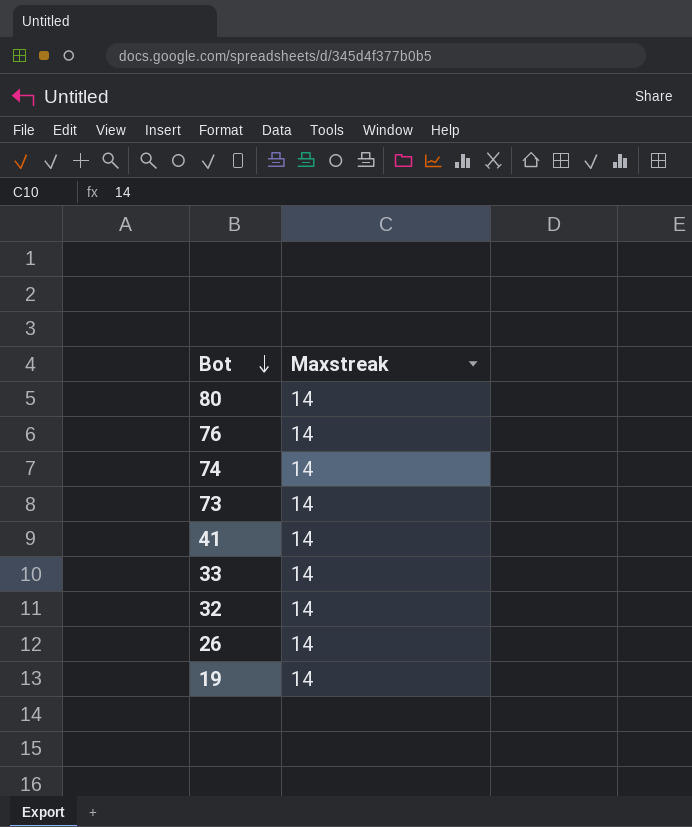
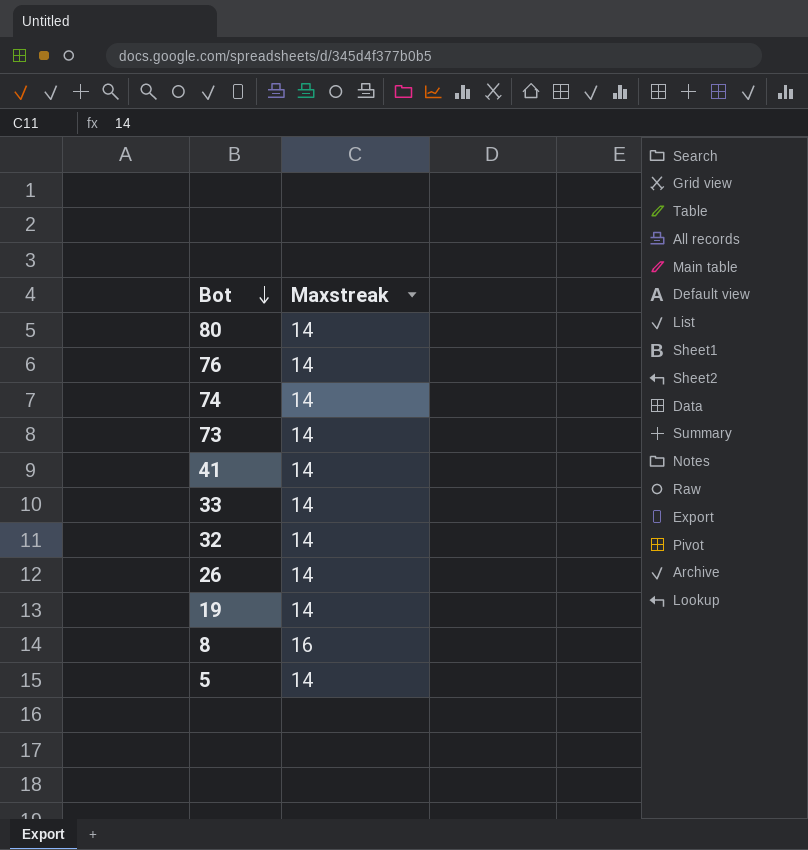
row 8: none -> 16
row 5: none -> 14

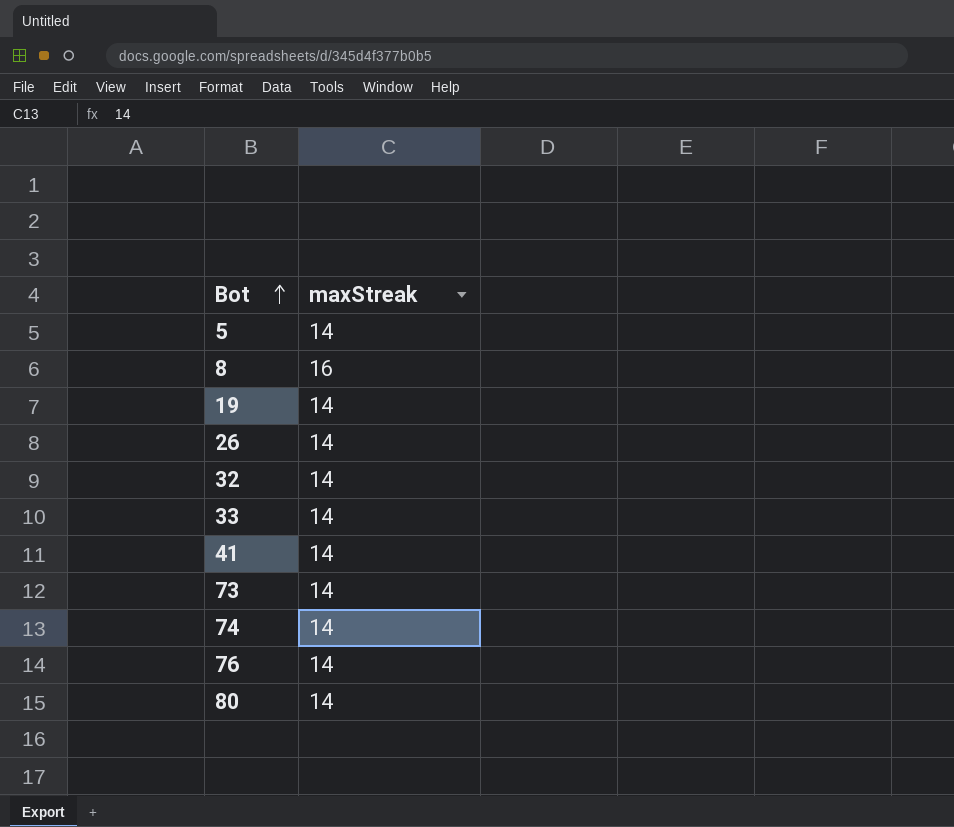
row order: Bot descending -> Bot ascending
column name: Maxstreak -> maxStreak

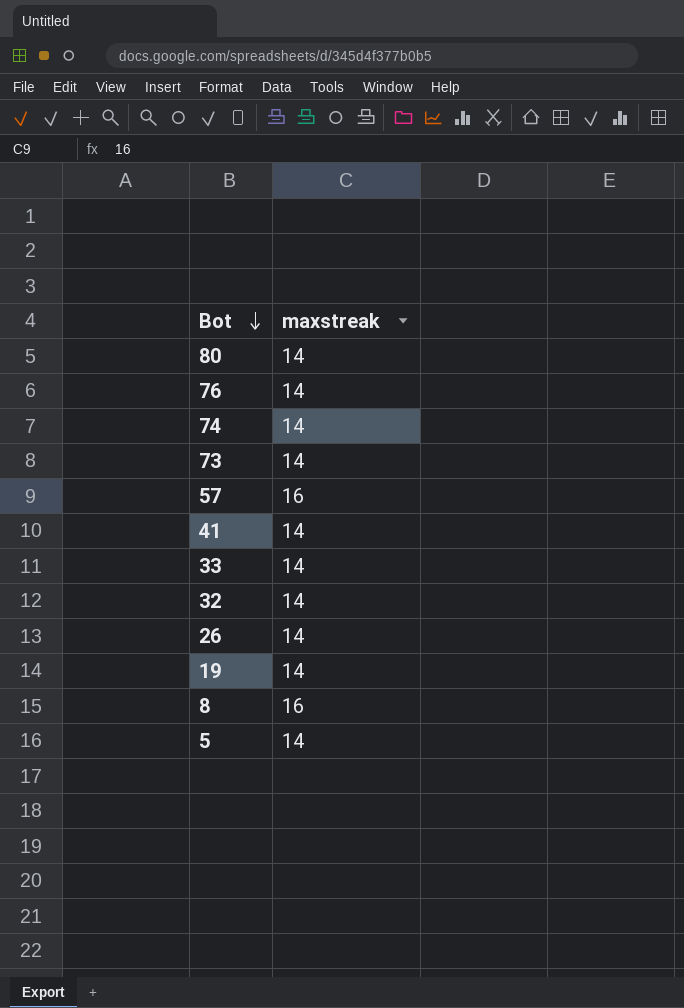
row order: Bot ascending -> Bot descending
column name: maxStreak -> maxstreak
row 57: none -> 16

